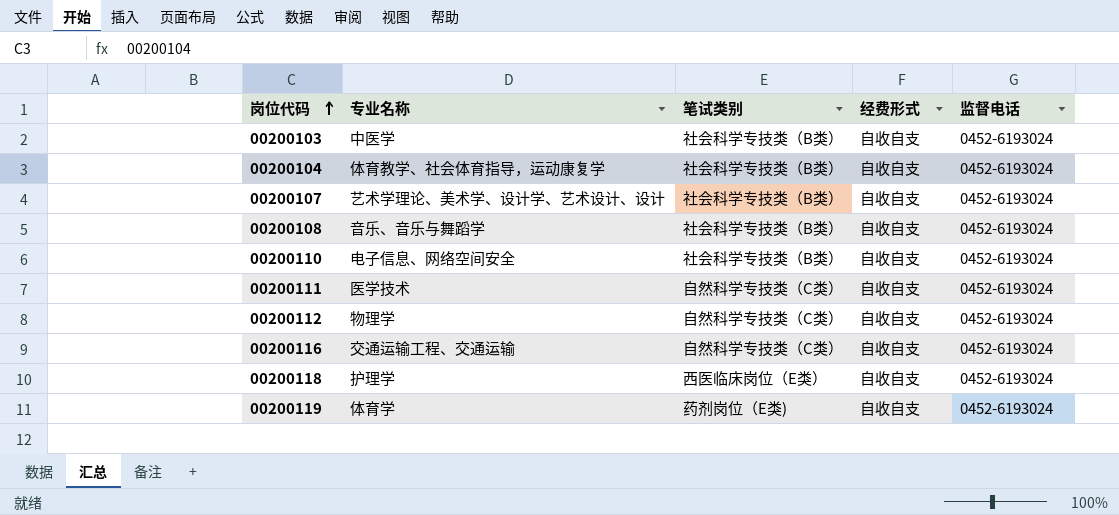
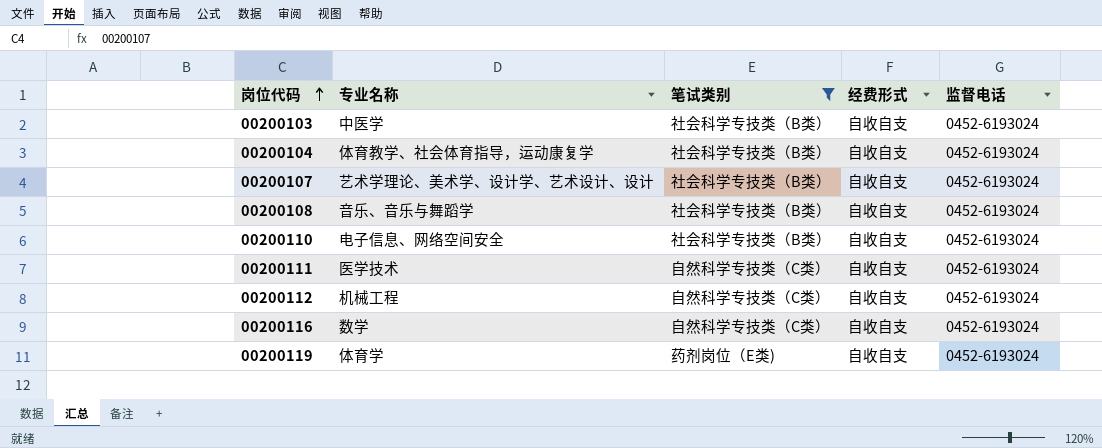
filter: none -> 笔试类别 != 西医临床岗位（E类）
00200112 | 专业名称: 物理学 -> 机械工程
00200116 | 专业名称: 交通运输工程、交通运输 -> 数学

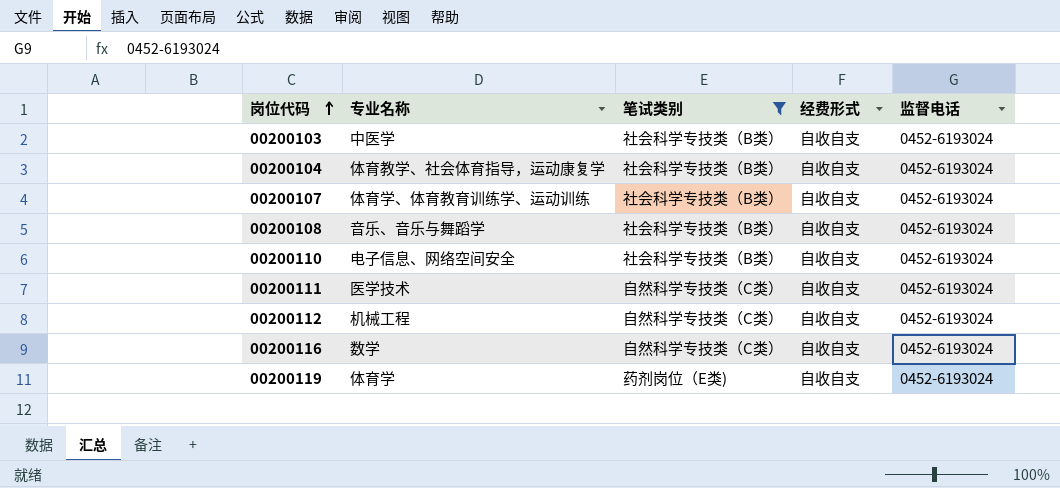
00200107 | 专业名称: 艺术学理论、美术学、设计学、艺术设计、设计 -> 体育学、体育教育训练学、运动训练

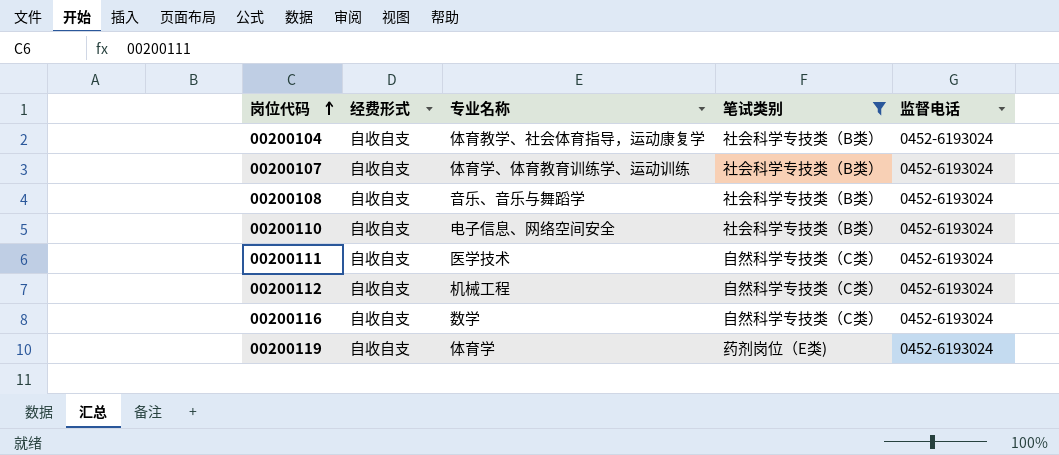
column 经费形式 | position: 4 -> 2
row 00200103: 中医学 | 社会科学专技类（B类） | 自收自支 | 0452-6193024 -> none

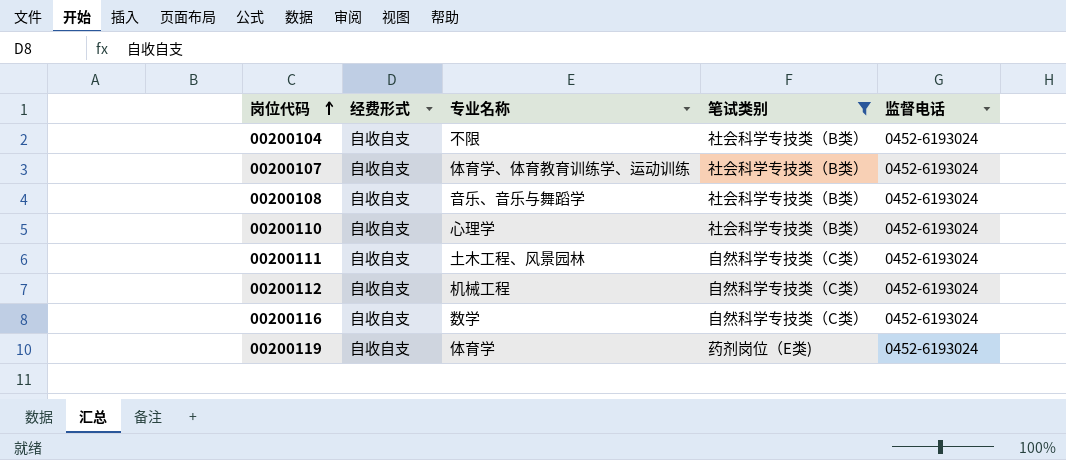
00200104 | 专业名称: 体育教学、社会体育指导，运动康复学 -> 不限
00200110 | 专业名称: 电子信息、网络空间安全 -> 心理学
00200111 | 专业名称: 医学技术 -> 土木工程、风景园林

